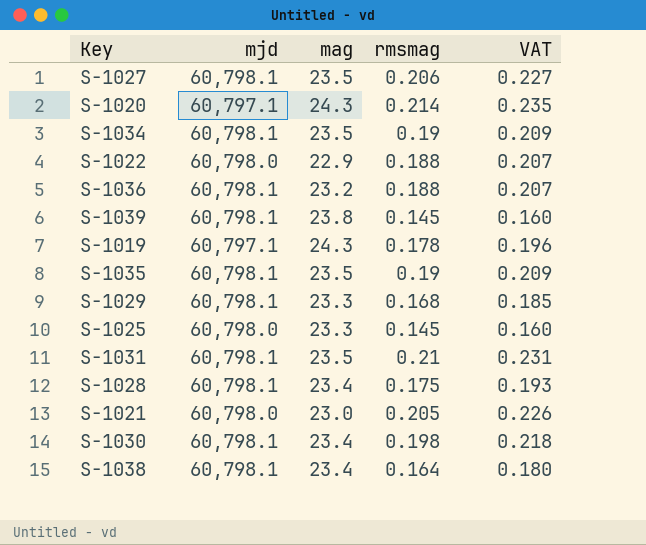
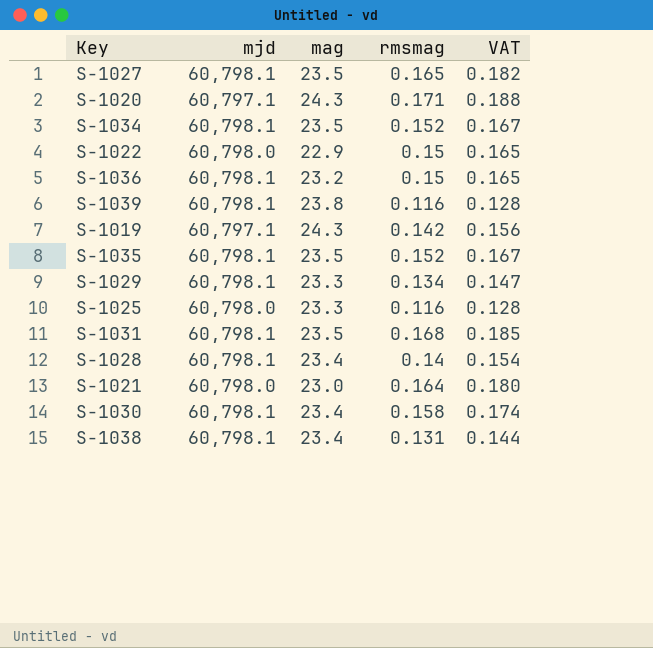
S-1027 | rmsmag: 0.206 -> 0.165
S-1027 | VAT: 0.227 -> 0.182
S-1020 | rmsmag: 0.214 -> 0.171
S-1020 | VAT: 0.235 -> 0.188
S-1034 | rmsmag: 0.19 -> 0.152
S-1034 | VAT: 0.209 -> 0.167
S-1022 | rmsmag: 0.188 -> 0.15
S-1022 | VAT: 0.207 -> 0.165
S-1036 | rmsmag: 0.188 -> 0.15
S-1036 | VAT: 0.207 -> 0.165
S-1039 | rmsmag: 0.145 -> 0.116
S-1039 | VAT: 0.160 -> 0.128
S-1019 | rmsmag: 0.178 -> 0.142
S-1019 | VAT: 0.196 -> 0.156
S-1035 | rmsmag: 0.19 -> 0.152
S-1035 | VAT: 0.209 -> 0.167
S-1029 | rmsmag: 0.168 -> 0.134
S-1029 | VAT: 0.185 -> 0.147
S-1025 | rmsmag: 0.145 -> 0.116
S-1025 | VAT: 0.160 -> 0.128
S-1031 | rmsmag: 0.21 -> 0.168
S-1031 | VAT: 0.231 -> 0.185
S-1028 | rmsmag: 0.175 -> 0.14
S-1028 | VAT: 0.193 -> 0.154
S-1021 | rmsmag: 0.205 -> 0.164
S-1021 | VAT: 0.226 -> 0.180
S-1030 | rmsmag: 0.198 -> 0.158
S-1030 | VAT: 0.218 -> 0.174
S-1038 | rmsmag: 0.164 -> 0.131
S-1038 | VAT: 0.180 -> 0.144

